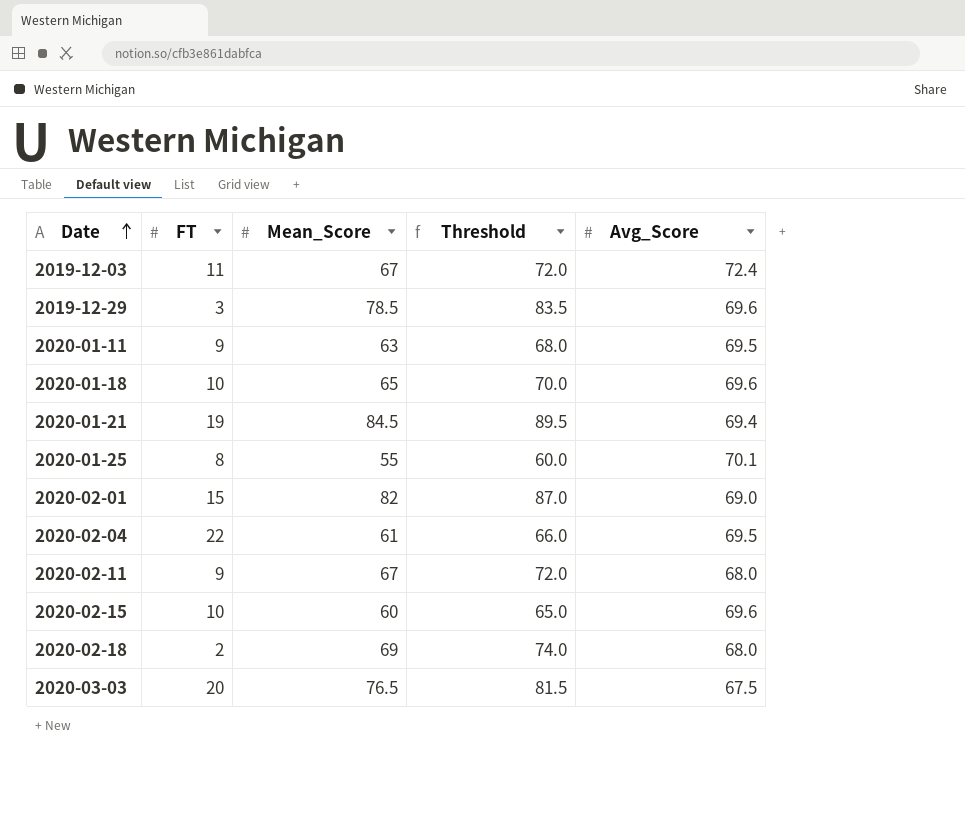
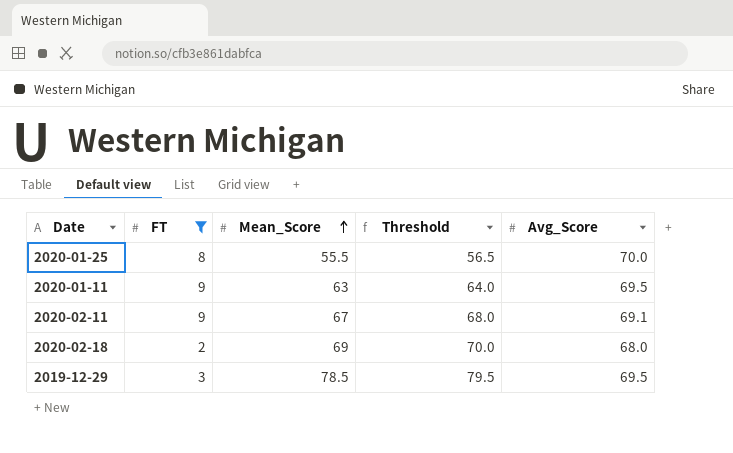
filter: none -> FT <= 9
row order: Date ascending -> Mean_Score ascending
column Threshold | formula: [Mean_Score] + 5 -> [Mean_Score] + 1
2020-01-25 | Mean_Score: 55 -> 55.5
2020-01-25 | Avg_Score: 70.1 -> 70.0
2020-02-11 | Avg_Score: 68.0 -> 69.1
2019-12-29 | Avg_Score: 69.6 -> 69.5

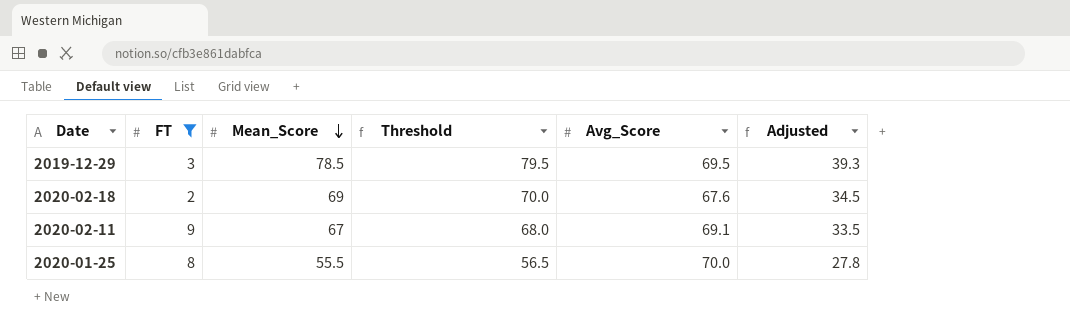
row order: Mean_Score ascending -> Mean_Score descending
column Adjusted | formula: none -> [Mean_Score] * 0.5
row 2020-01-11: 9 | 63 | 64.0 | 69.5 -> none
2020-02-18 | Avg_Score: 68.0 -> 67.6

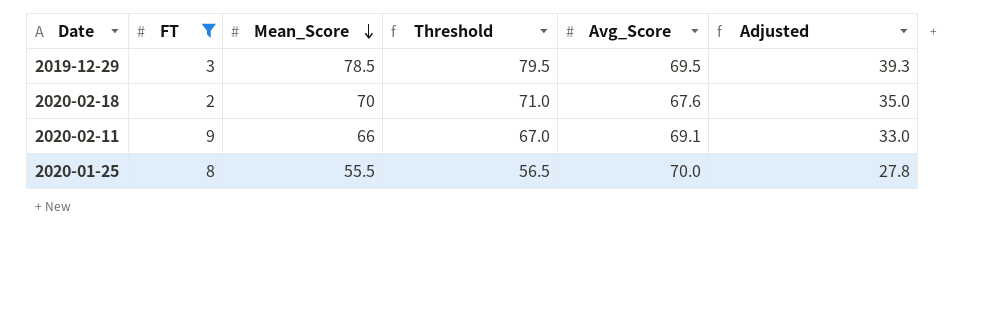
2020-02-18 | Mean_Score: 69 -> 70
2020-02-18 | Threshold: 70.0 -> 71.0
2020-02-18 | Adjusted: 34.5 -> 35.0
2020-02-11 | Mean_Score: 67 -> 66
2020-02-11 | Threshold: 68.0 -> 67.0
2020-02-11 | Adjusted: 33.5 -> 33.0

